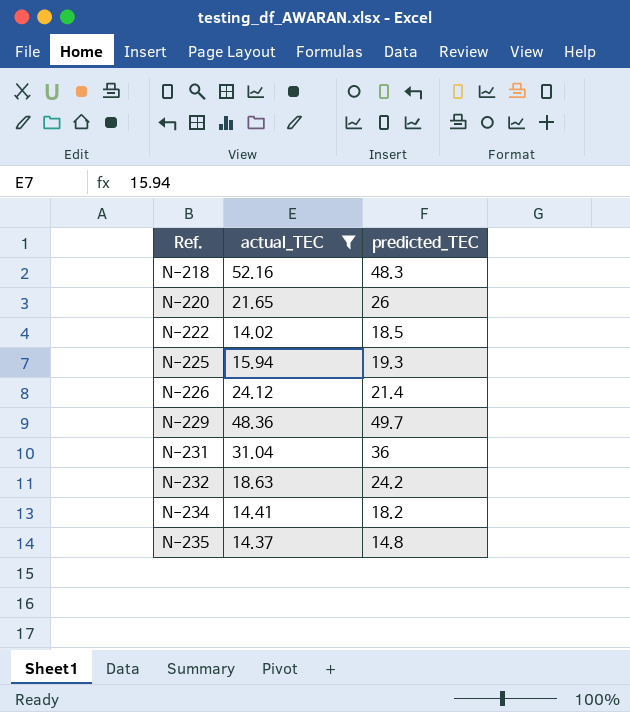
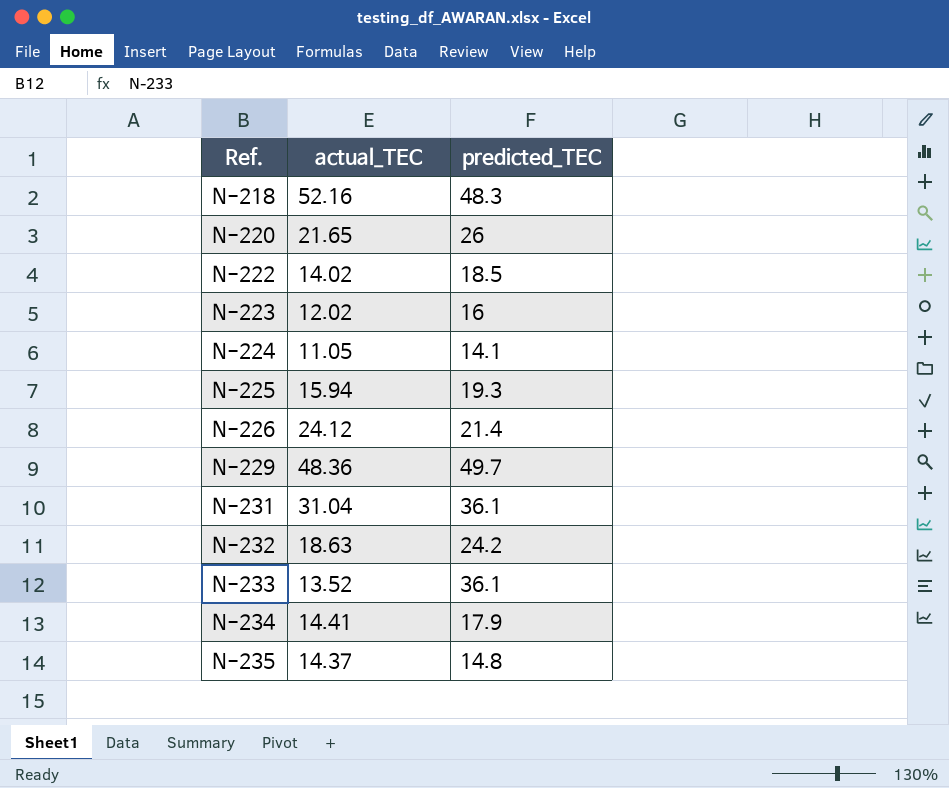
filter: actual_TEC >= 14.02 -> none
N-231 | predicted_TEC: 36 -> 36.1
N-234 | predicted_TEC: 18.2 -> 17.9

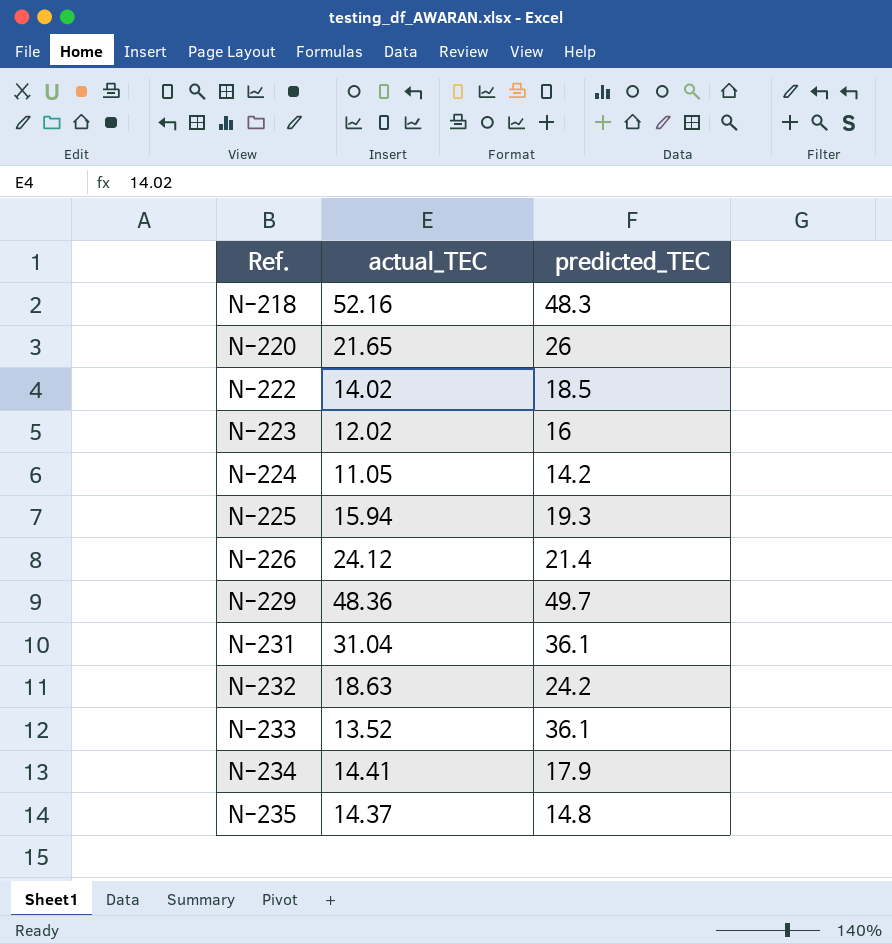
N-224 | predicted_TEC: 14.1 -> 14.2

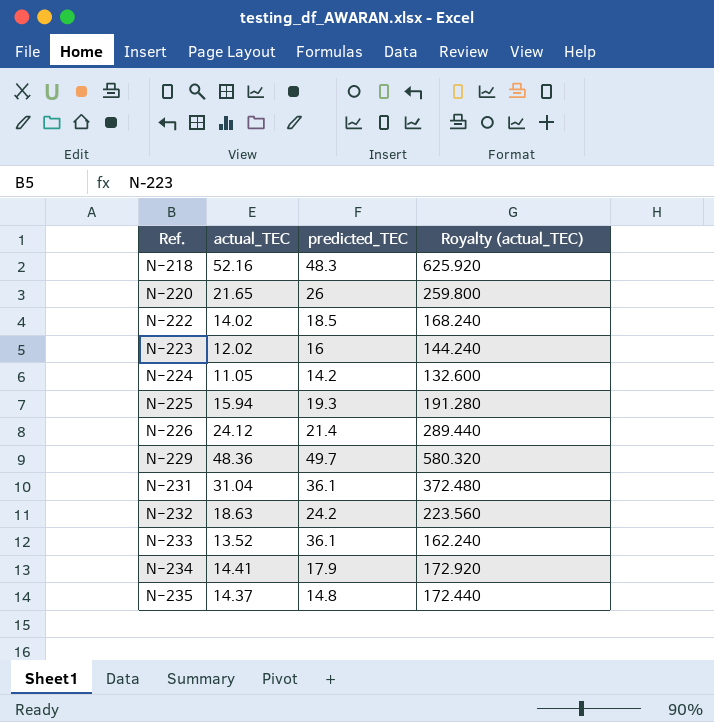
column Royalty (actual_TEC) | formula: none -> [actual_TEC] * 12

